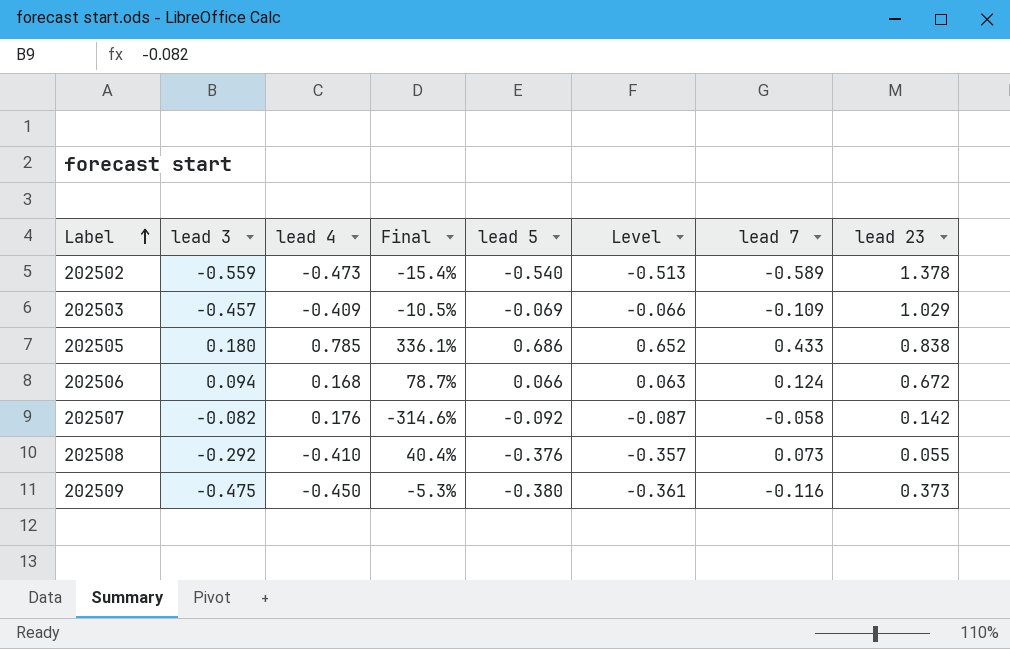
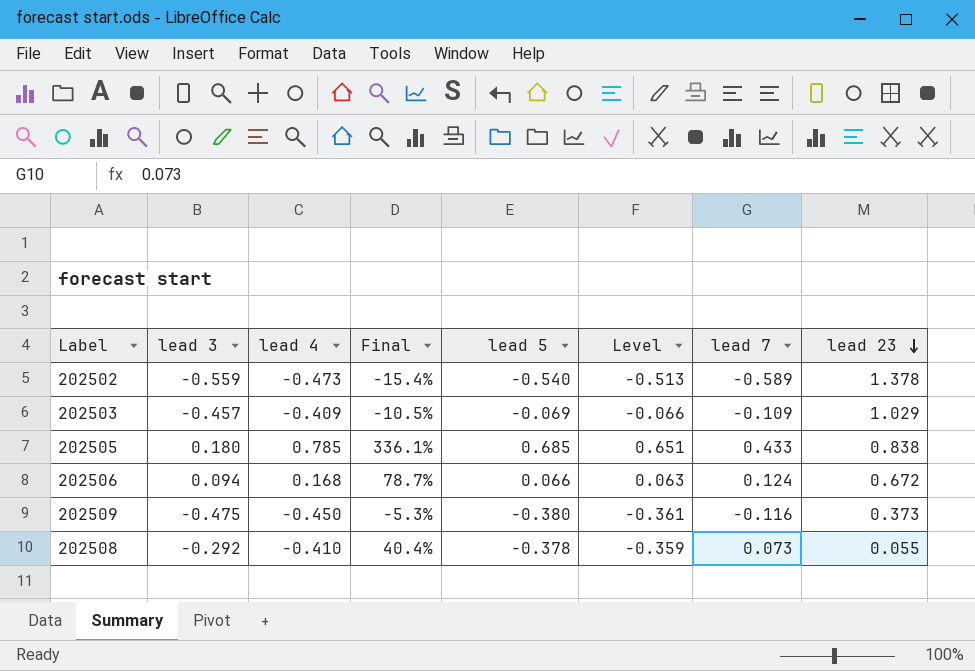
row order: Label ascending -> lead 23 descending
row 202507: -0.082 | 0.176 | -314.6% | -0.092 | -0.087 | -0.058 | 0.142 -> none
202505 | lead 5: 0.686 -> 0.685
202505 | Level: 0.652 -> 0.651
202508 | lead 5: -0.376 -> -0.378
202508 | Level: -0.357 -> -0.359

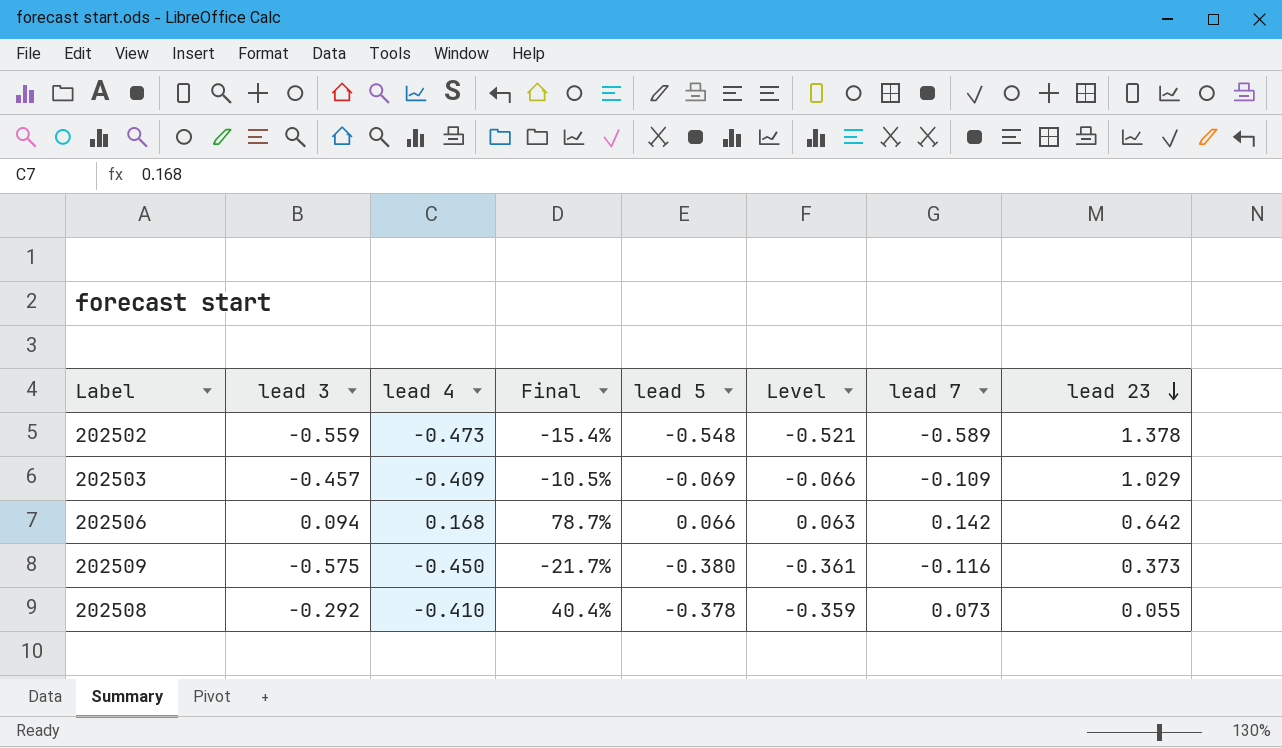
row 202505: 0.180 | 0.785 | 336.1% | 0.685 | 0.651 | 0.433 | 0.838 -> none
202502 | lead 5: -0.540 -> -0.548
202502 | Level: -0.513 -> -0.521
202506 | lead 7: 0.124 -> 0.142
202506 | lead 23: 0.672 -> 0.642
202509 | lead 3: -0.475 -> -0.575
202509 | Final: -5.3% -> -21.7%

